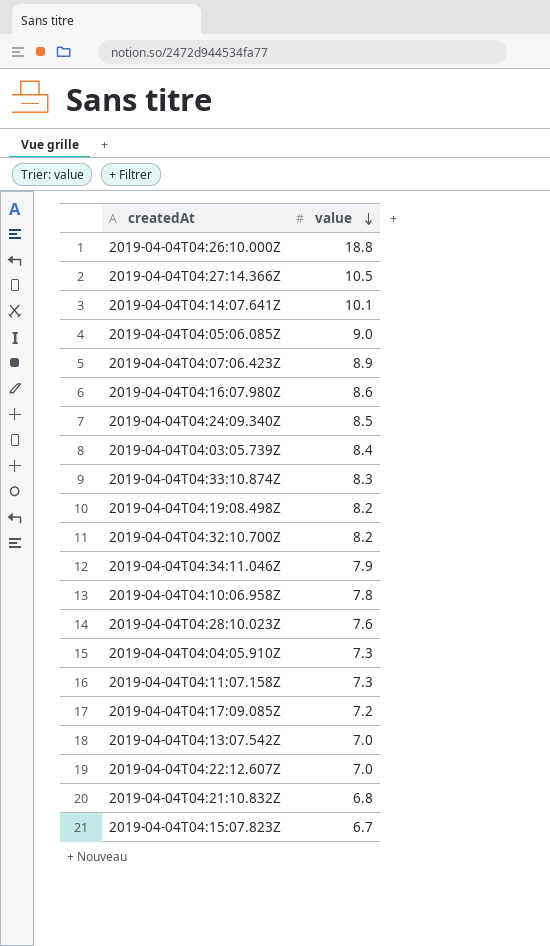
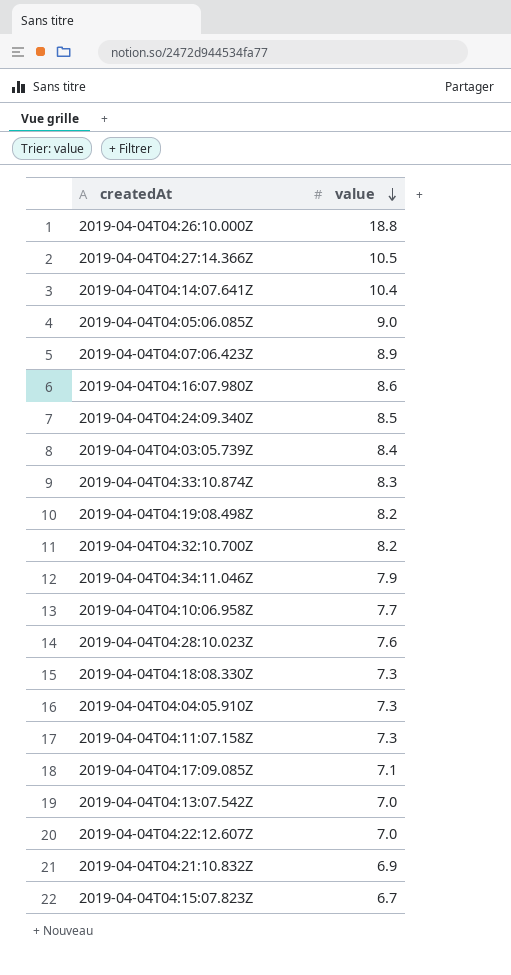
2019-04-04T04:14:07.641Z | value: 10.1 -> 10.4
2019-04-04T04:10:06.958Z | value: 7.8 -> 7.7
row 2019-04-04T04:18:08.330Z: none -> 7.3
2019-04-04T04:17:09.085Z | value: 7.2 -> 7.1
2019-04-04T04:21:10.832Z | value: 6.8 -> 6.9

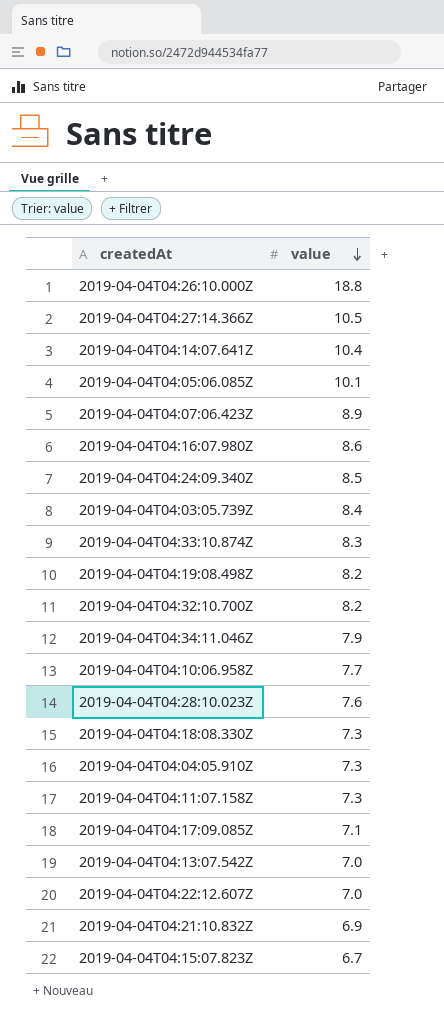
2019-04-04T04:05:06.085Z | value: 9.0 -> 10.1

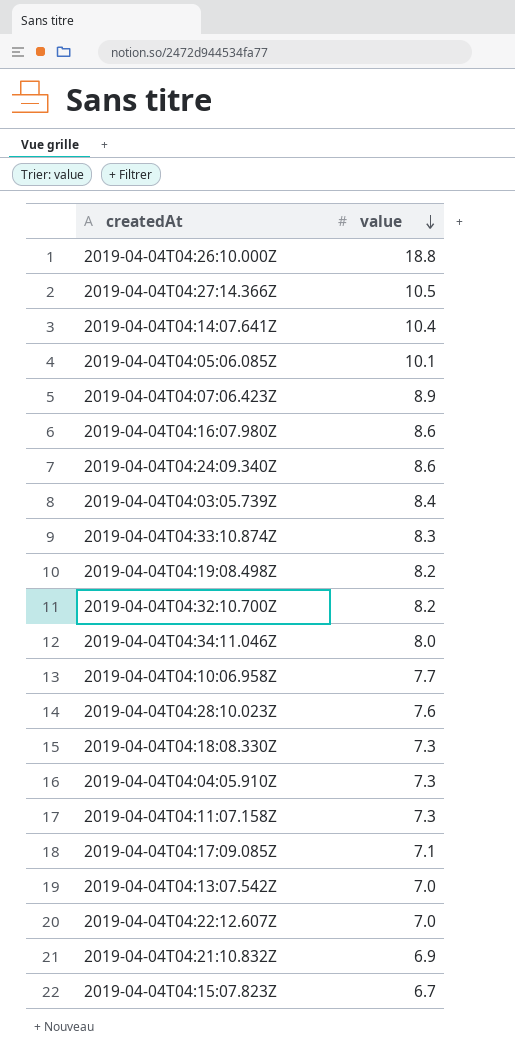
2019-04-04T04:24:09.340Z | value: 8.5 -> 8.6
2019-04-04T04:34:11.046Z | value: 7.9 -> 8.0

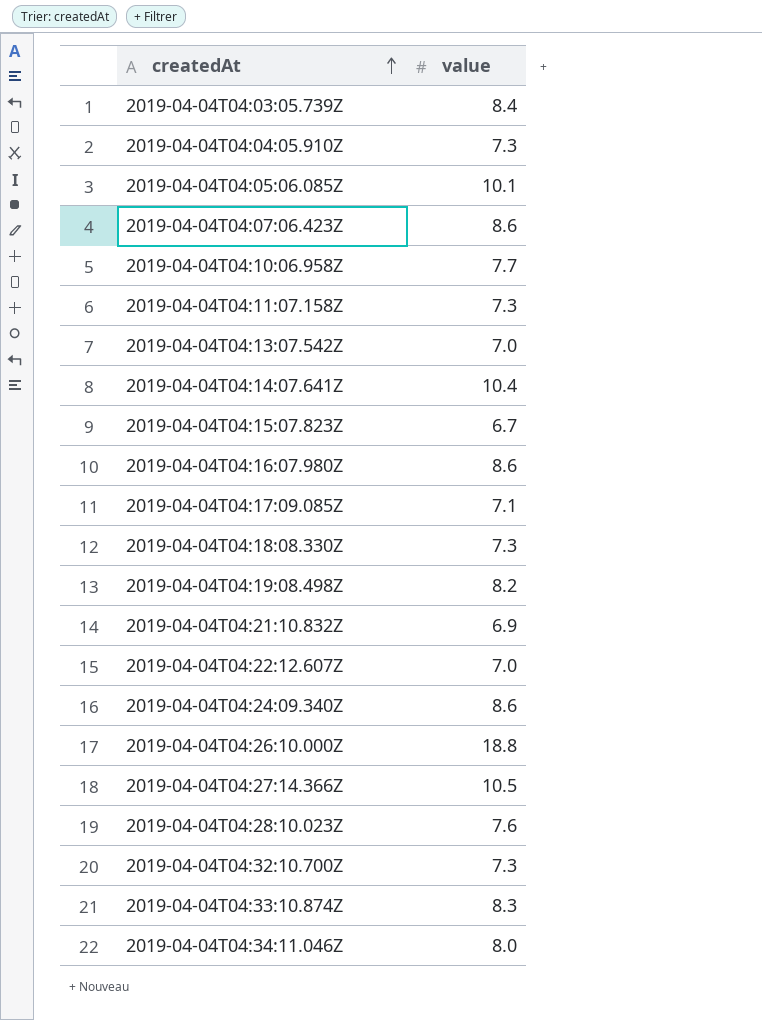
row order: value descending -> createdAt ascending
2019-04-04T04:07:06.423Z | value: 8.9 -> 8.6
2019-04-04T04:32:10.700Z | value: 8.2 -> 7.3

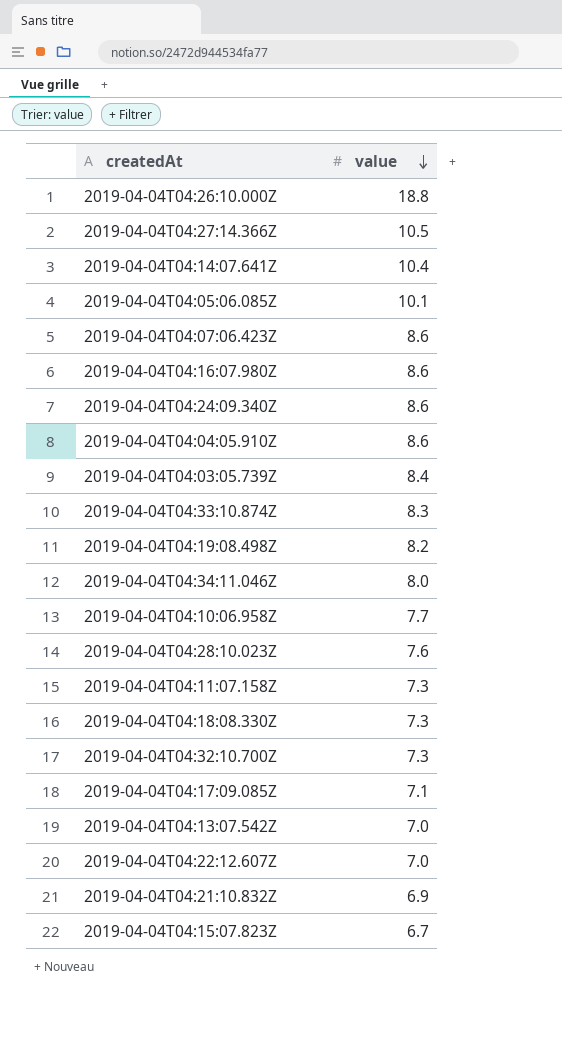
row order: createdAt ascending -> value descending
2019-04-04T04:04:05.910Z | value: 7.3 -> 8.6

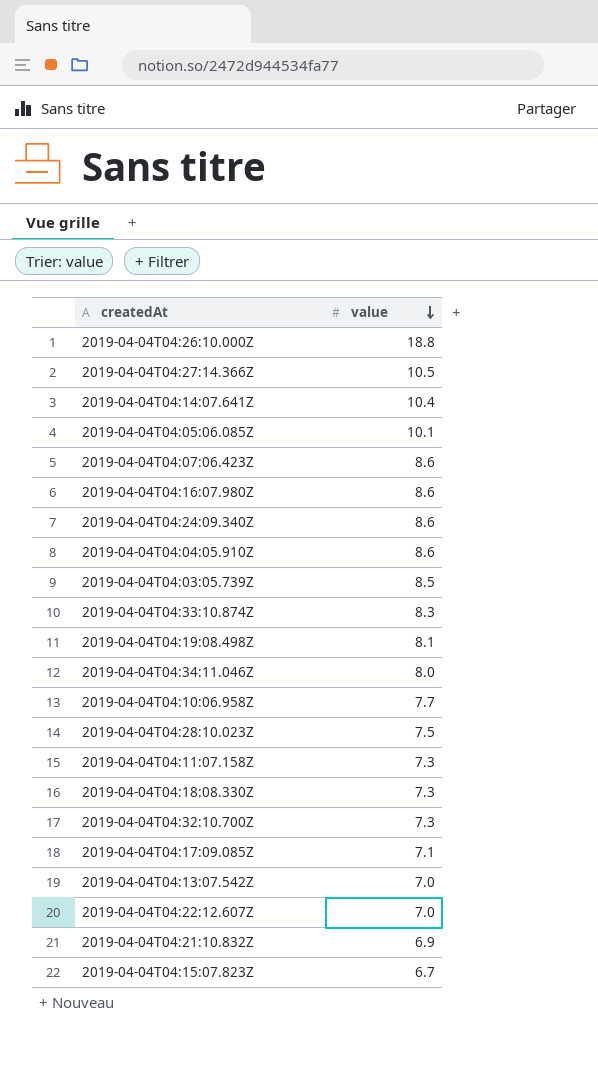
2019-04-04T04:03:05.739Z | value: 8.4 -> 8.5
2019-04-04T04:19:08.498Z | value: 8.2 -> 8.1
2019-04-04T04:28:10.023Z | value: 7.6 -> 7.5

